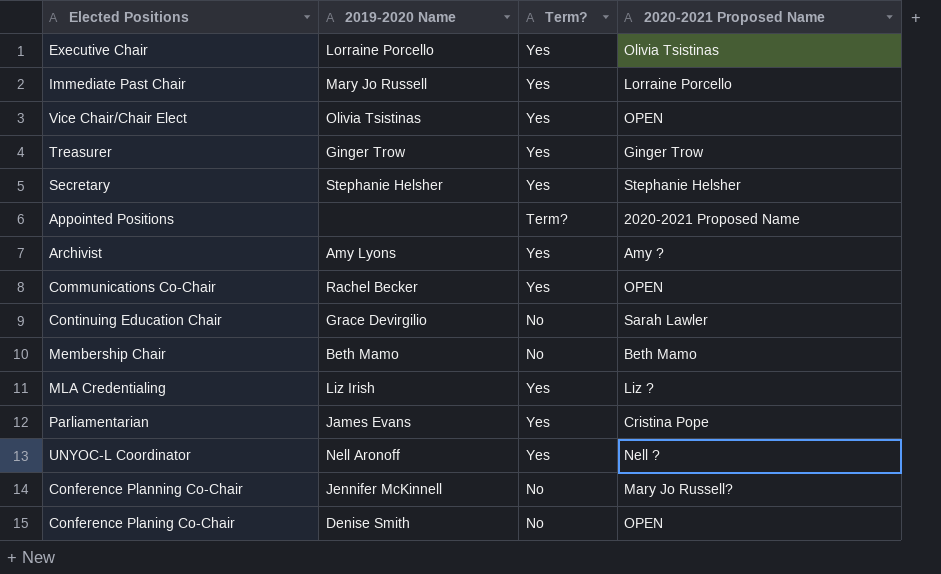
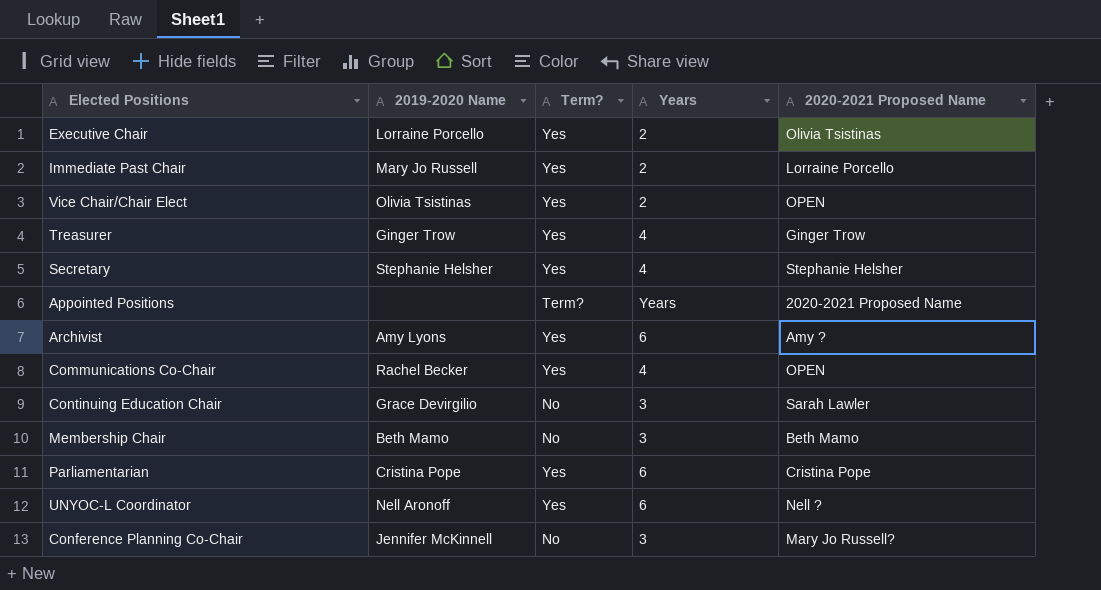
column Years | position: none -> 4
row MLA Credentialing: Liz Irish | Yes | Liz ? -> none
row Conference Planing Co-Chair: Denise Smith | No | OPEN -> none
Parliamentarian | 2019-2020 Name: James Evans -> Cristina Pope

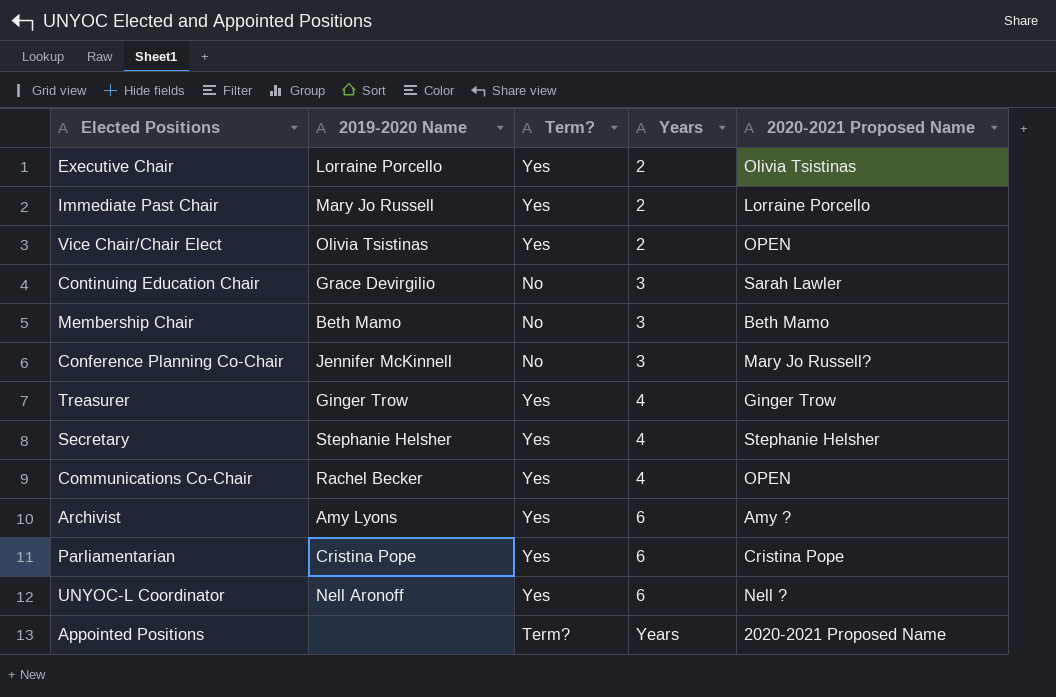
row order: none -> Years ascending

